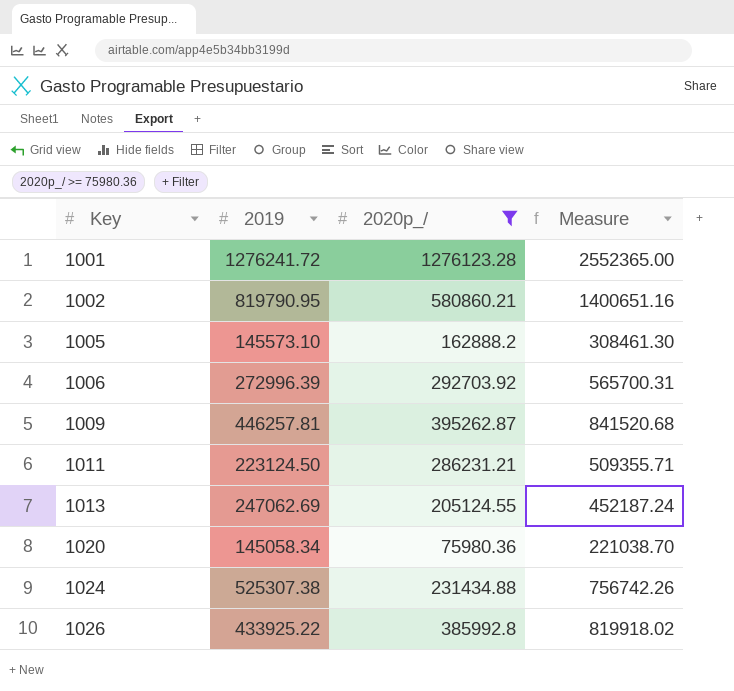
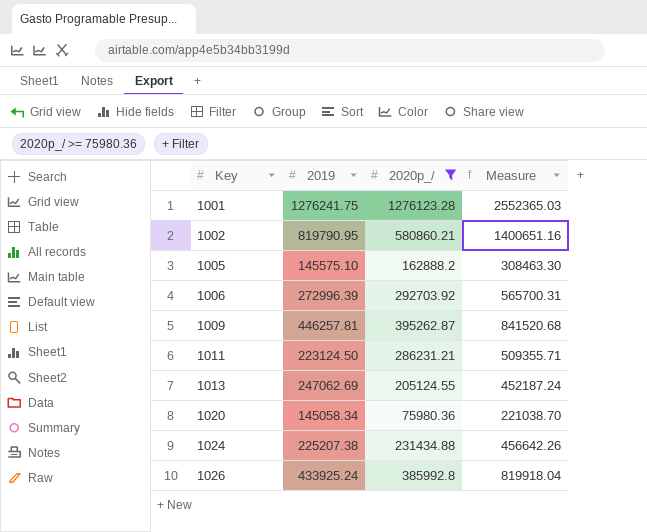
1001 | 2019: 1276241.72 -> 1276241.75
1001 | Measure: 2552365.00 -> 2552365.03
1005 | 2019: 145573.10 -> 145575.10
1005 | Measure: 308461.30 -> 308463.30
1024 | 2019: 525307.38 -> 225207.38
1024 | Measure: 756742.26 -> 456642.26
1026 | 2019: 433925.22 -> 433925.24
1026 | Measure: 819918.02 -> 819918.04

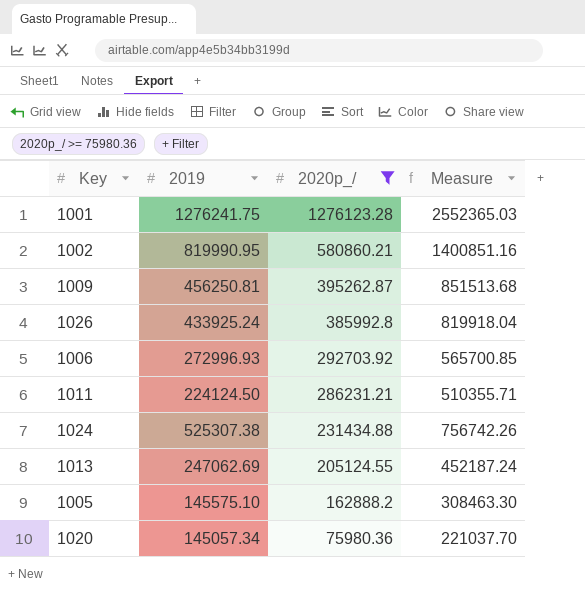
row order: Key ascending -> 2020p_/ descending
1002 | 2019: 819790.95 -> 819990.95
1002 | Measure: 1400651.16 -> 1400851.16
1009 | 2019: 446257.81 -> 456250.81
1009 | Measure: 841520.68 -> 851513.68
1006 | 2019: 272996.39 -> 272996.93
1006 | Measure: 565700.31 -> 565700.85
1011 | 2019: 223124.50 -> 224124.50
1011 | Measure: 509355.71 -> 510355.71
1024 | 2019: 225207.38 -> 525307.38
1024 | Measure: 456642.26 -> 756742.26
1020 | 2019: 145058.34 -> 145057.34
1020 | Measure: 221038.70 -> 221037.70

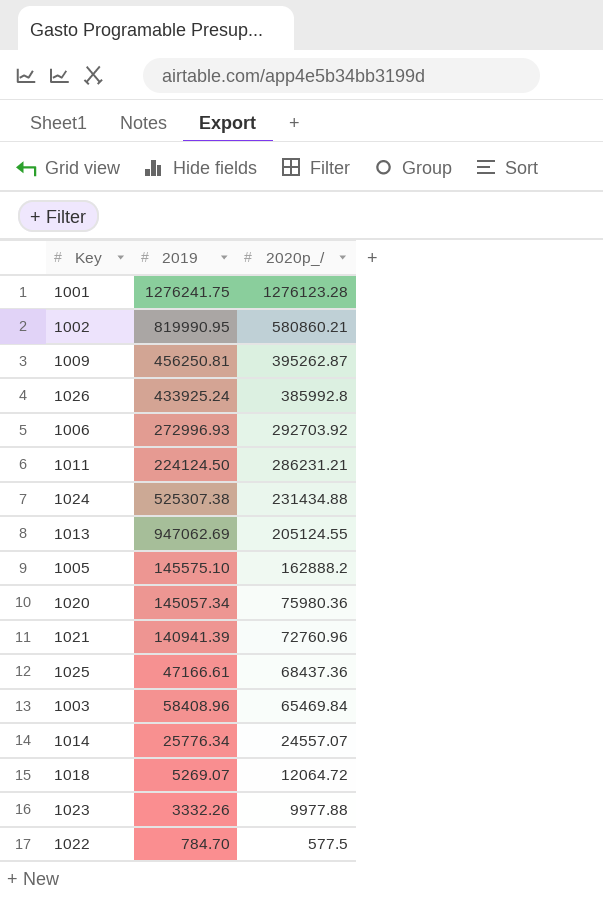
filter: 2020p_/ >= 75980.36 -> none
column Measure | formula: [2019] + [2020p_/] -> none
1013 | 2019: 247062.69 -> 947062.69

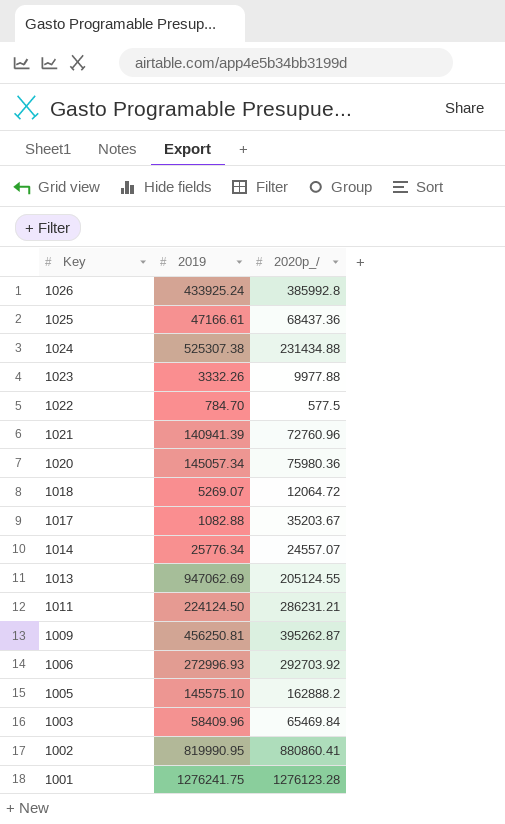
row order: 2020p_/ descending -> Key descending
row 1017: none -> 1082.88 | 35203.67
1003 | 2019: 58408.96 -> 58409.96
1002 | 2020p_/: 580860.21 -> 880860.41

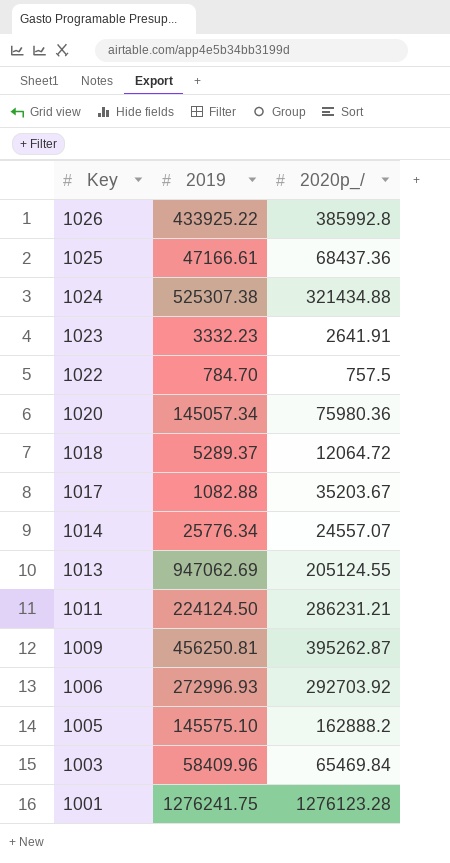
row 1021: 140941.39 | 72760.96 -> none
row 1002: 819990.95 | 880860.41 -> none
1026 | 2019: 433925.24 -> 433925.22
1024 | 2020p_/: 231434.88 -> 321434.88
1023 | 2019: 3332.26 -> 3332.23
1023 | 2020p_/: 9977.88 -> 2641.91
1022 | 2020p_/: 577.5 -> 757.5
1018 | 2019: 5269.07 -> 5289.37

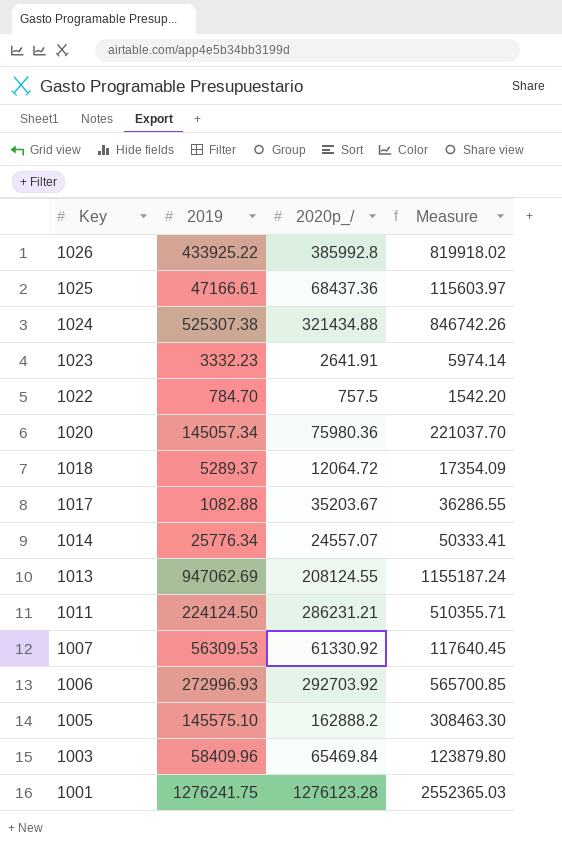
column Measure | formula: none -> [2019] + [2020p_/]
row 1009: 456250.81 | 395262.87 -> none
1013 | 2020p_/: 205124.55 -> 208124.55
row 1007: none -> 56309.53 | 61330.92 | 117640.45

